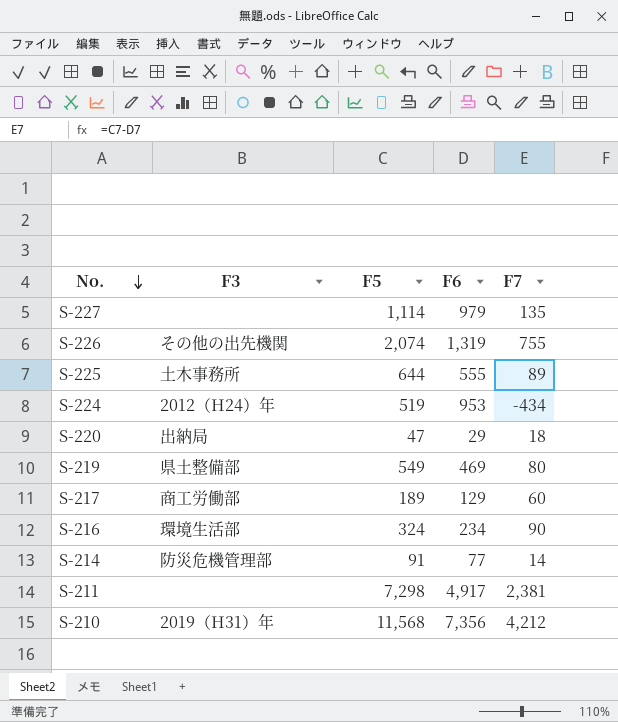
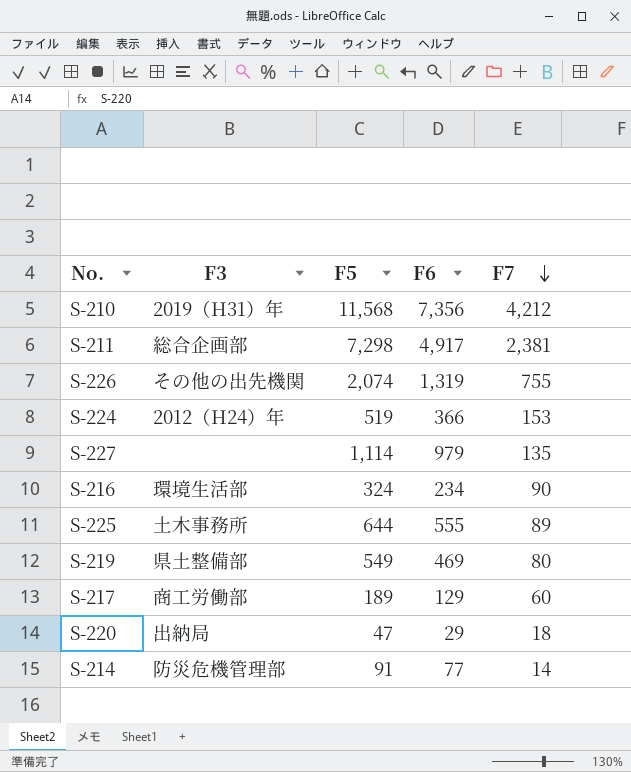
row order: No. descending -> F7 descending
S-211 | F3: none -> 総合企画部
S-224 | F6: 953 -> 366
S-224 | F7: -434 -> 153

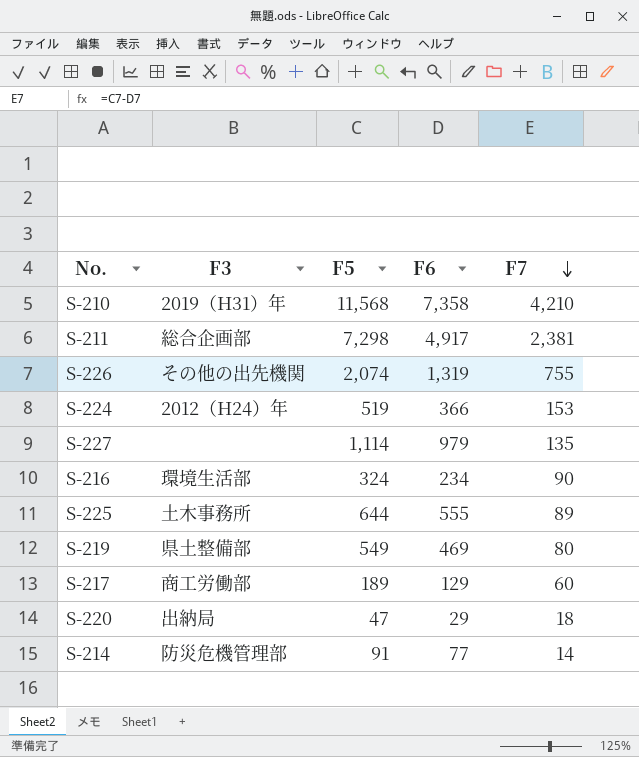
S-210 | F6: 7,356 -> 7,358
S-210 | F7: 4,212 -> 4,210

